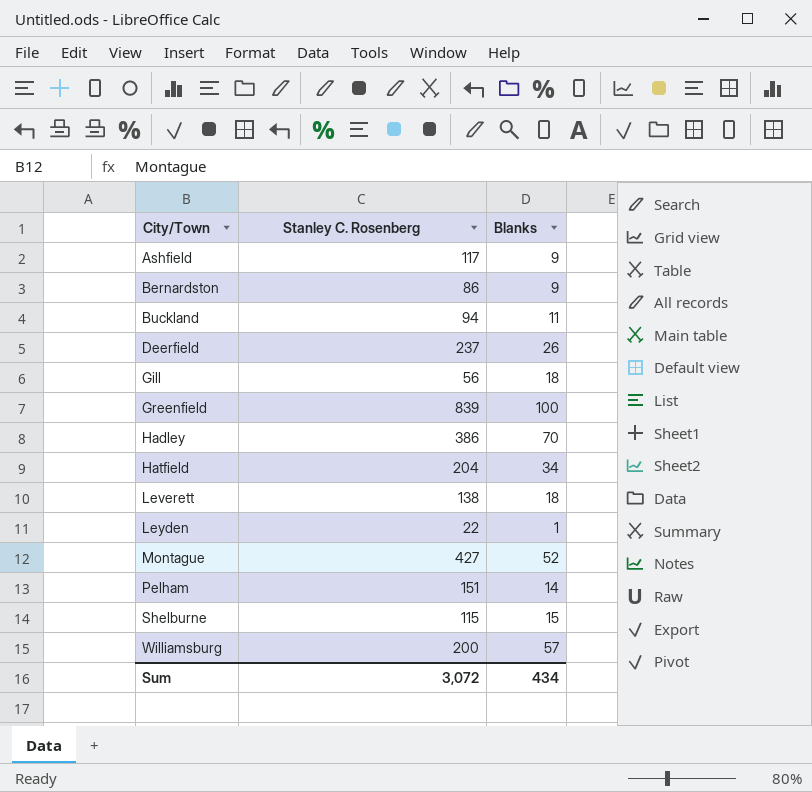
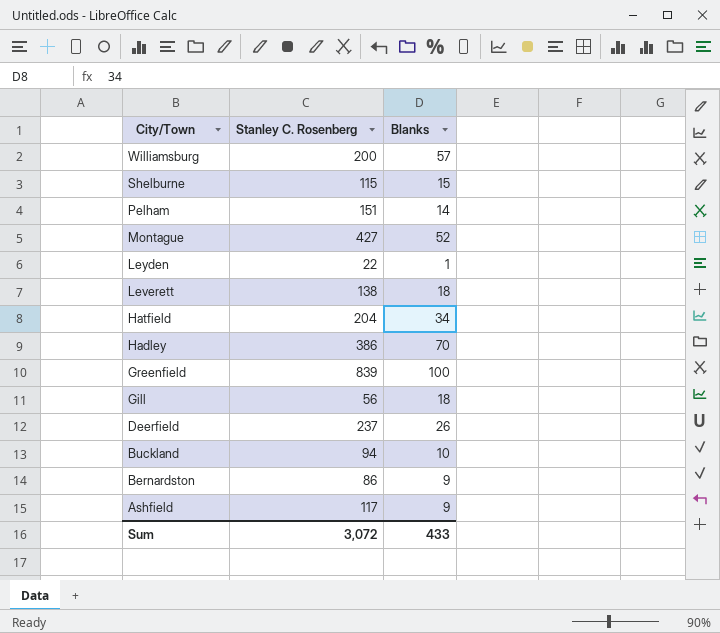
row order: City/Town ascending -> City/Town descending
Buckland | Blanks: 11 -> 10
Sum | Blanks: 434 -> 433

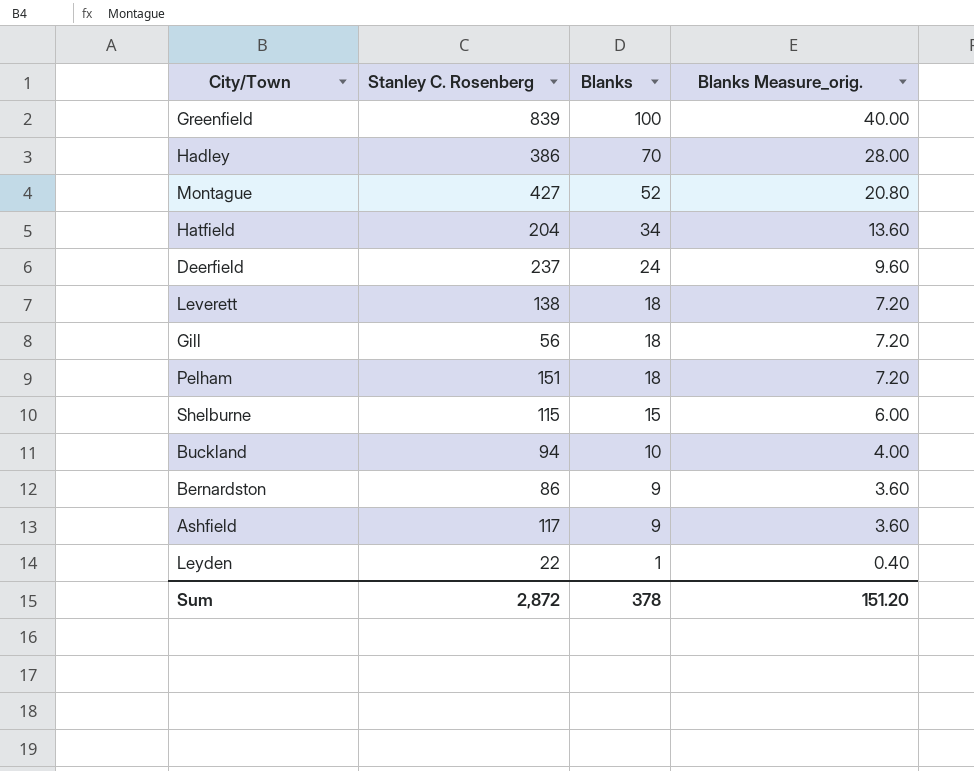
row order: City/Town descending -> Blanks descending
column Blanks Measure_orig. | formula: none -> [Blanks] * 0.4
row Williamsburg: 200 | 57 -> none
Deerfield | Blanks: 26 -> 24
Pelham | Blanks: 14 -> 18
Sum | Stanley C. Rosenberg: 3,072 -> 2,872
Sum | Blanks: 433 -> 378

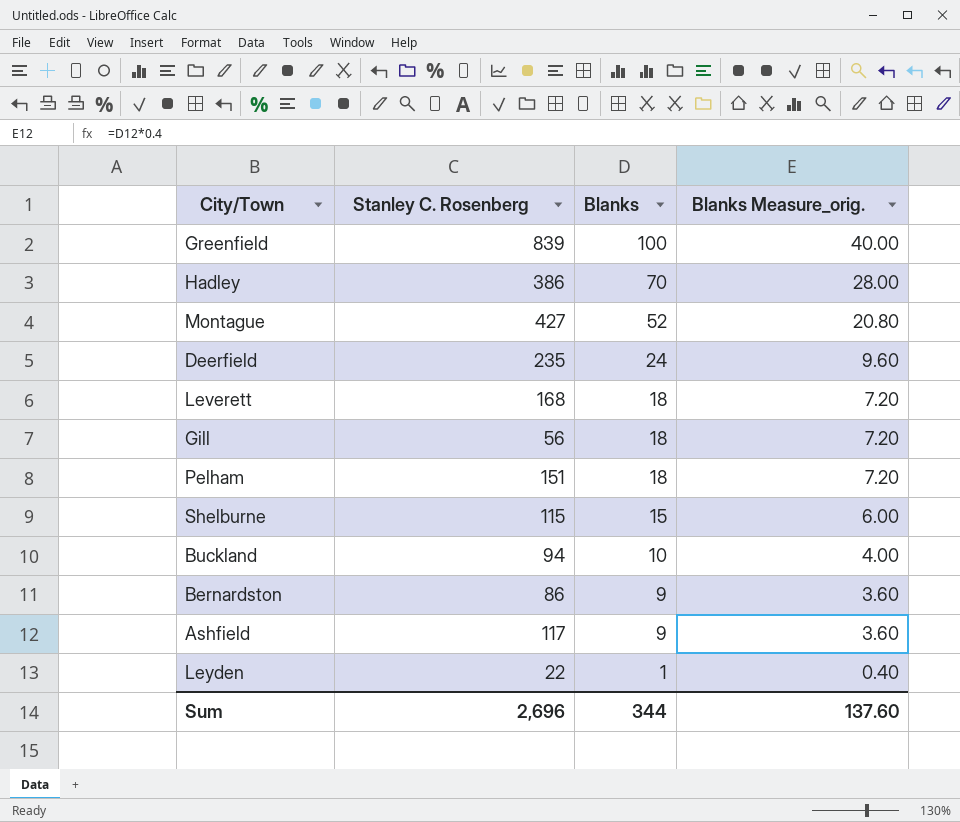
row Hatfield: 204 | 34 | 13.60 -> none
Deerfield | Stanley C. Rosenberg: 237 -> 235
Leverett | Stanley C. Rosenberg: 138 -> 168
Sum | Stanley C. Rosenberg: 2,872 -> 2,696
Sum | Blanks: 378 -> 344
Sum | Blanks Measure_orig.: 151.20 -> 137.60

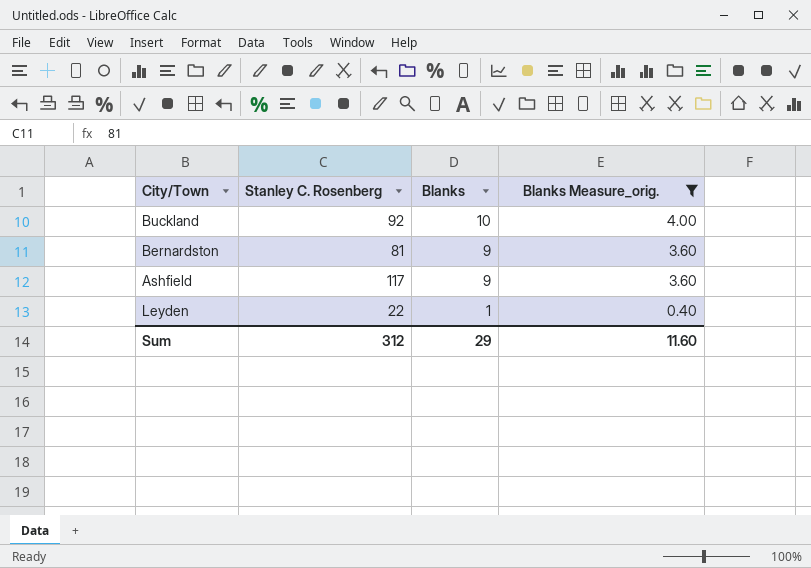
filter: none -> Blanks Measure_orig. <= 4.00
Buckland | Stanley C. Rosenberg: 94 -> 92
Bernardston | Stanley C. Rosenberg: 86 -> 81
Sum | Stanley C. Rosenberg: 2,696 -> 312
Sum | Blanks: 344 -> 29
Sum | Blanks Measure_orig.: 137.60 -> 11.60

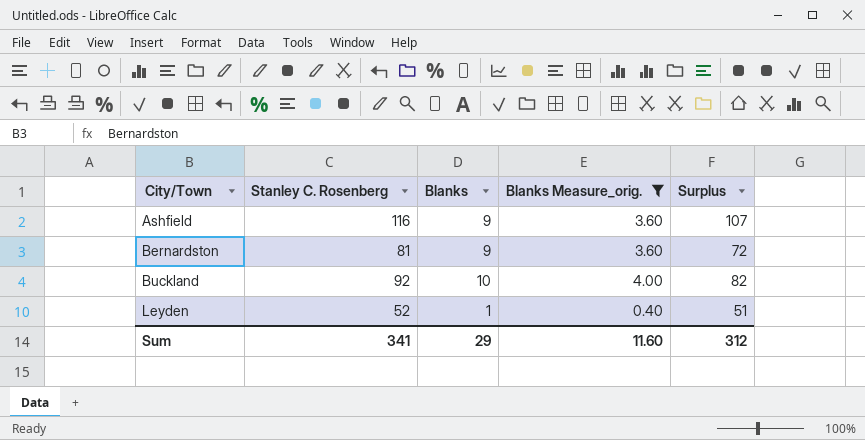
row order: Blanks descending -> City/Town ascending
column Surplus | formula: none -> [Stanley C. Rosenberg] - [Blanks]
Ashfield | Stanley C. Rosenberg: 117 -> 116
Leyden | Stanley C. Rosenberg: 22 -> 52
Sum | Stanley C. Rosenberg: 312 -> 341

